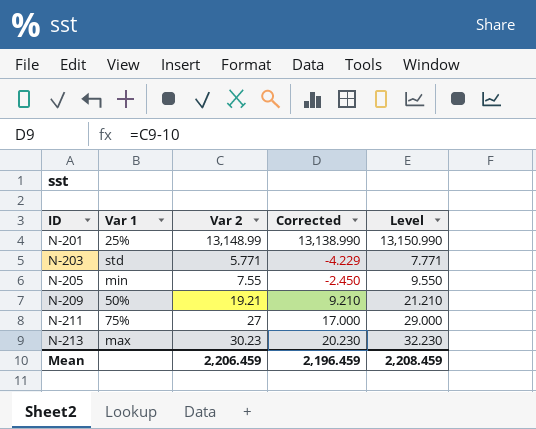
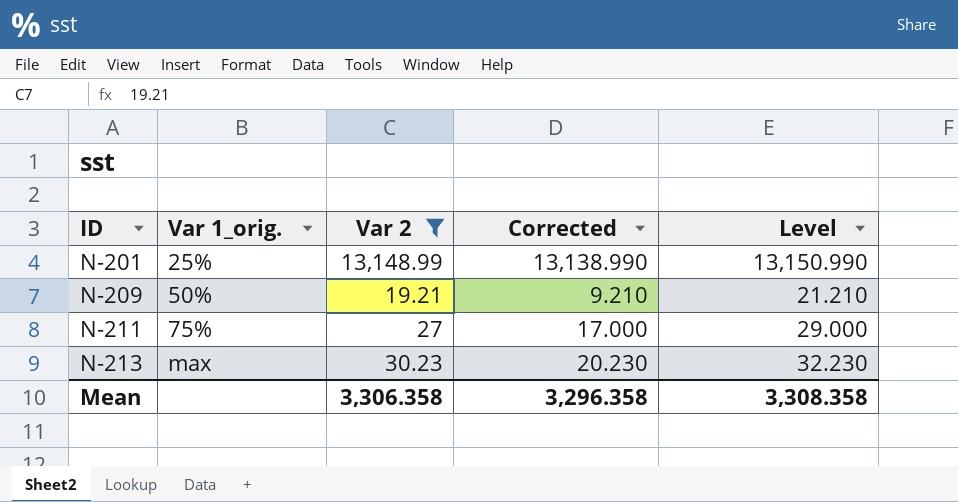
filter: none -> Var 2 >= 19.21
column name: Var 1 -> Var 1_orig.
Mean | Var 2: 2,206.459 -> 3,306.358
Mean | Corrected: 2,196.459 -> 3,296.358
Mean | Level: 2,208.459 -> 3,308.358

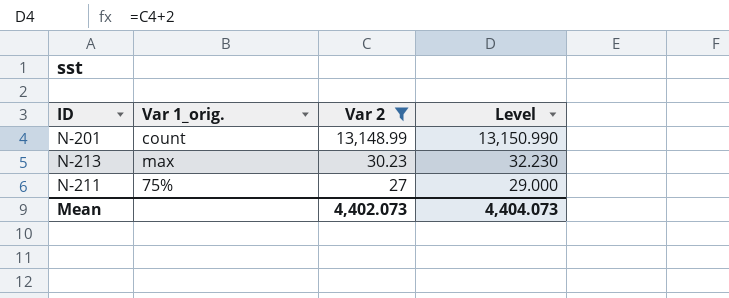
row order: ID ascending -> Var 2 descending
column Corrected | formula: [Var 2] - 10 -> none
row N-209: 50% | 19.21 | 9.210 | 21.210 -> none
N-201 | Var 1_orig.: 25% -> count
Mean | Var 2: 3,306.358 -> 4,402.073
Mean | Level: 3,308.358 -> 4,404.073

